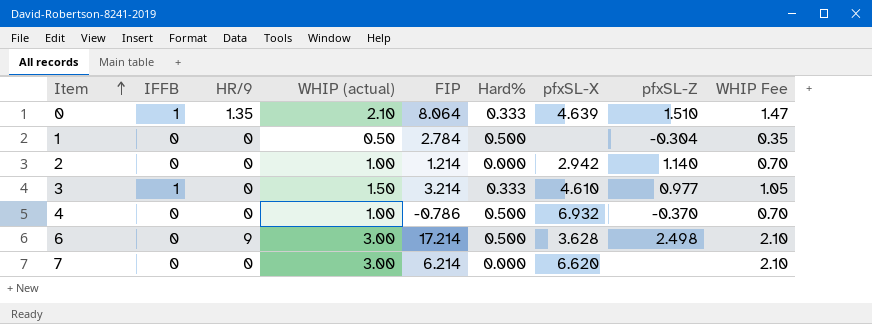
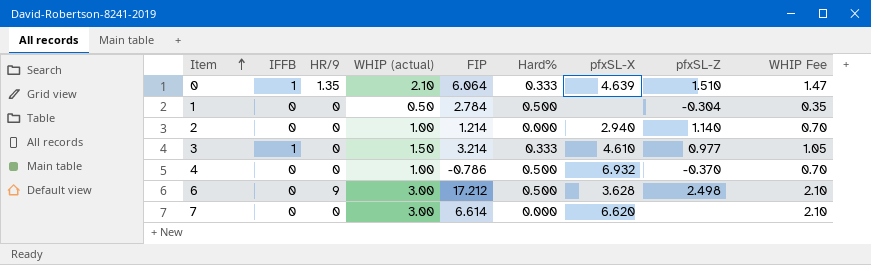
0 | FIP: 8.064 -> 6.064
2 | pfxSL-X: 2.942 -> 2.940
6 | FIP: 17.214 -> 17.212
7 | FIP: 6.214 -> 6.614

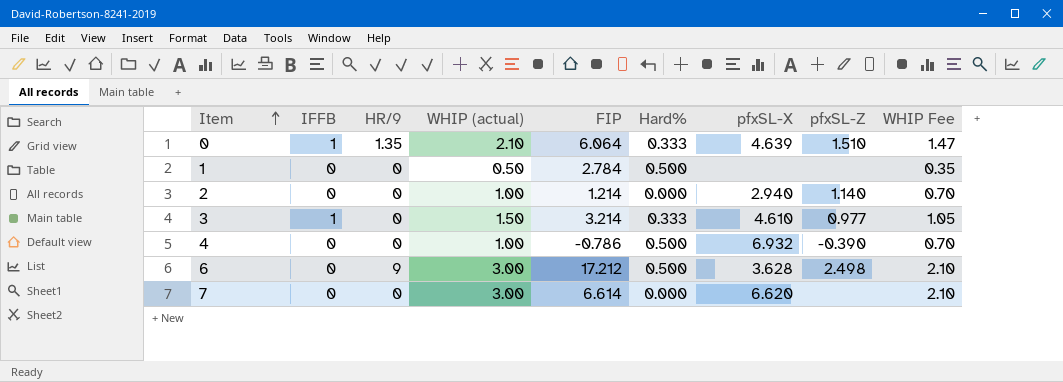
1 | pfxSL-Z: -0.304 -> none
4 | pfxSL-Z: -0.370 -> -0.390

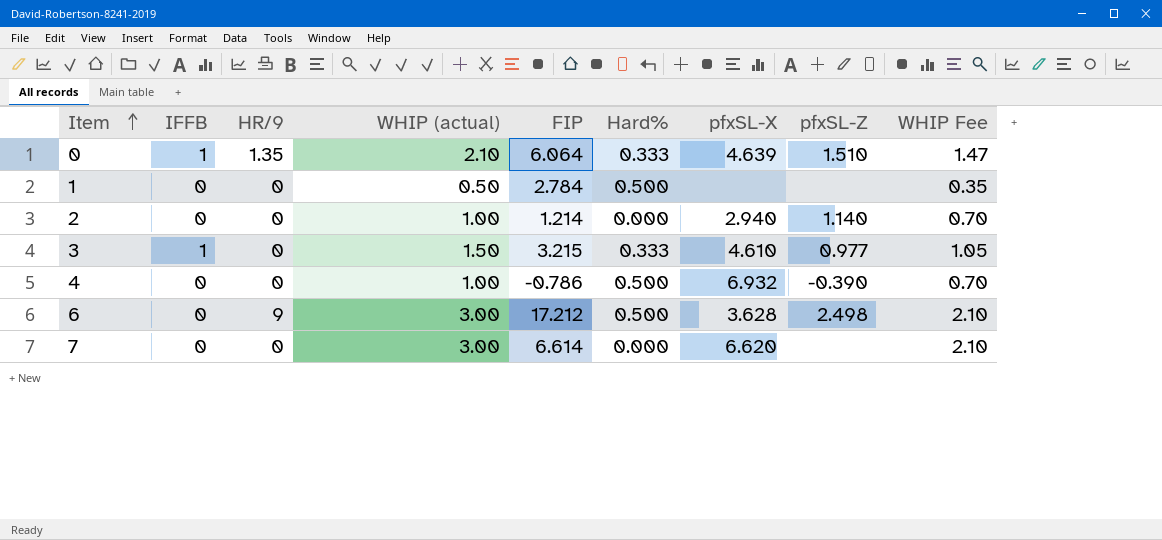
3 | FIP: 3.214 -> 3.215

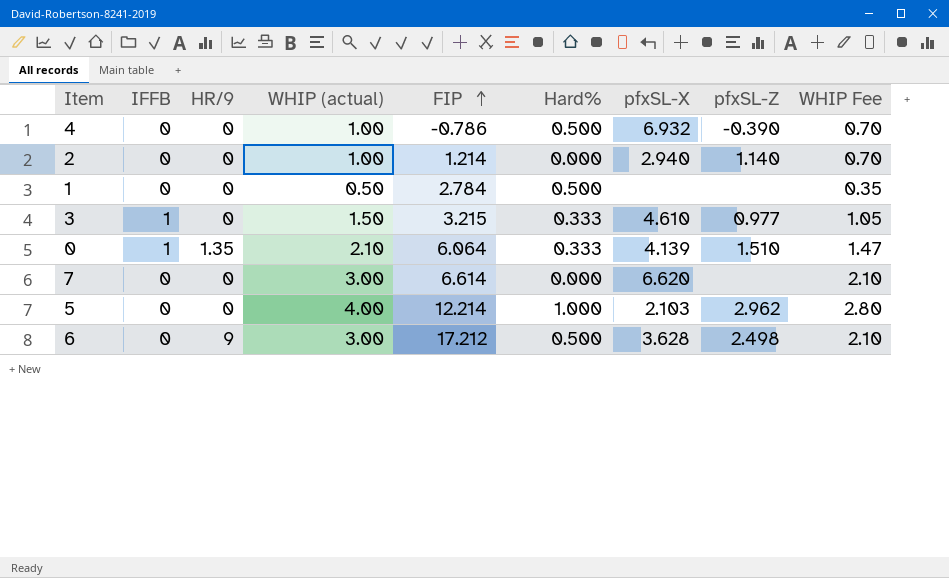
row order: Item ascending -> FIP ascending
0 | pfxSL-X: 4.639 -> 4.139
row 5: none -> 0 | 0 | 4.00 | 12.214 | 1.000 | 2.103 | 2.962 | 2.80

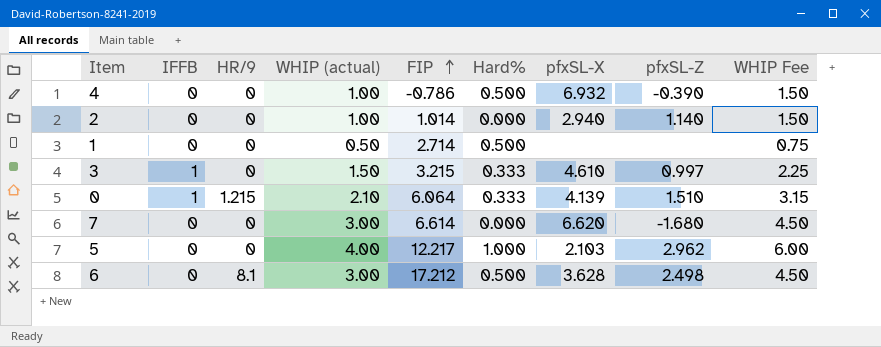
column WHIP Fee | formula: [WHIP (actual)] * 0.7 -> [WHIP (actual)] * 1.5
2 | FIP: 1.214 -> 1.014
1 | FIP: 2.784 -> 2.714
3 | pfxSL-Z: 0.977 -> 0.997
0 | HR/9: 1.35 -> 1.215
7 | pfxSL-Z: none -> -1.680
5 | FIP: 12.214 -> 12.217
6 | HR/9: 9 -> 8.1

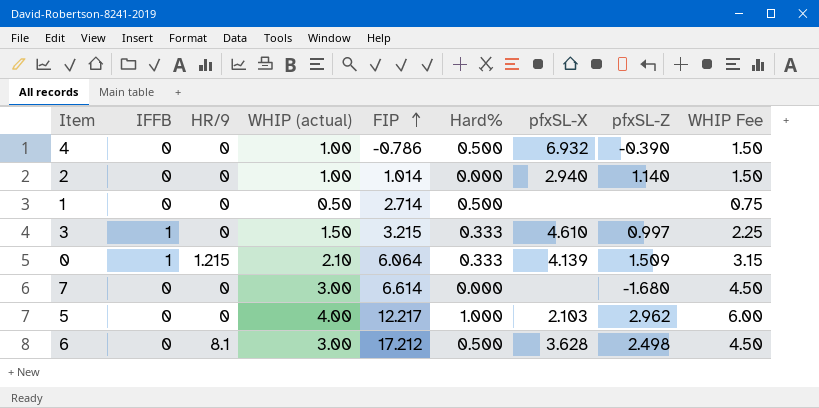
0 | pfxSL-Z: 1.510 -> 1.509
7 | pfxSL-X: 6.620 -> none

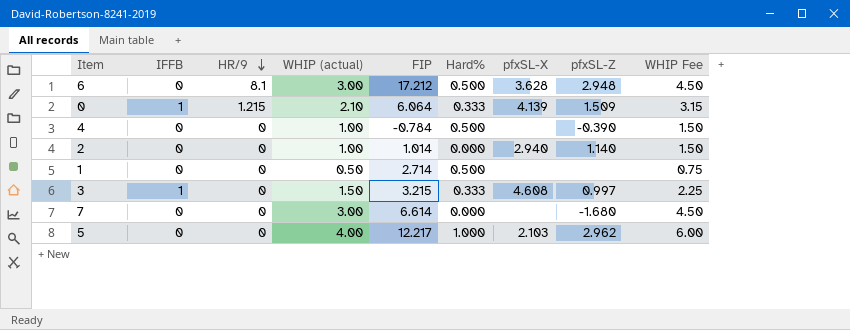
row order: FIP ascending -> HR/9 descending
6 | pfxSL-Z: 2.498 -> 2.948
4 | FIP: -0.786 -> -0.784
4 | pfxSL-X: 6.932 -> none
3 | pfxSL-X: 4.610 -> 4.608

